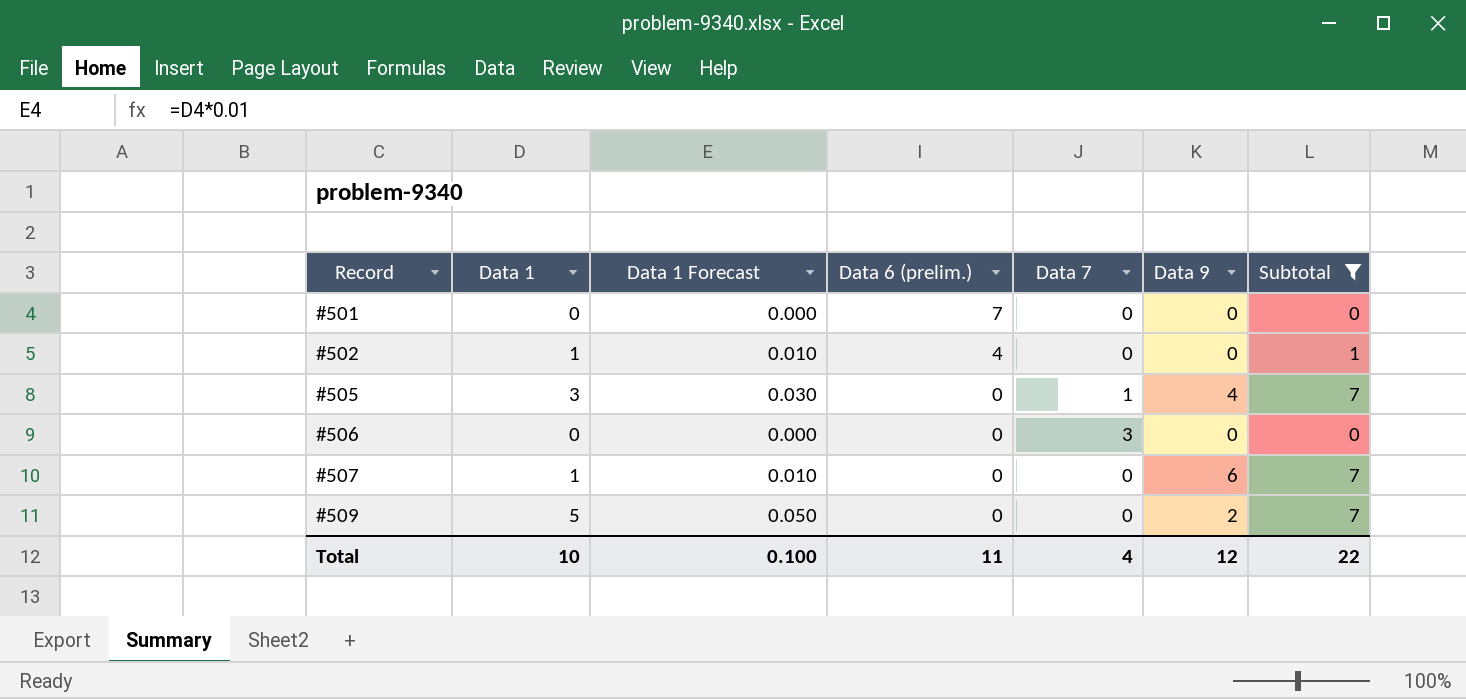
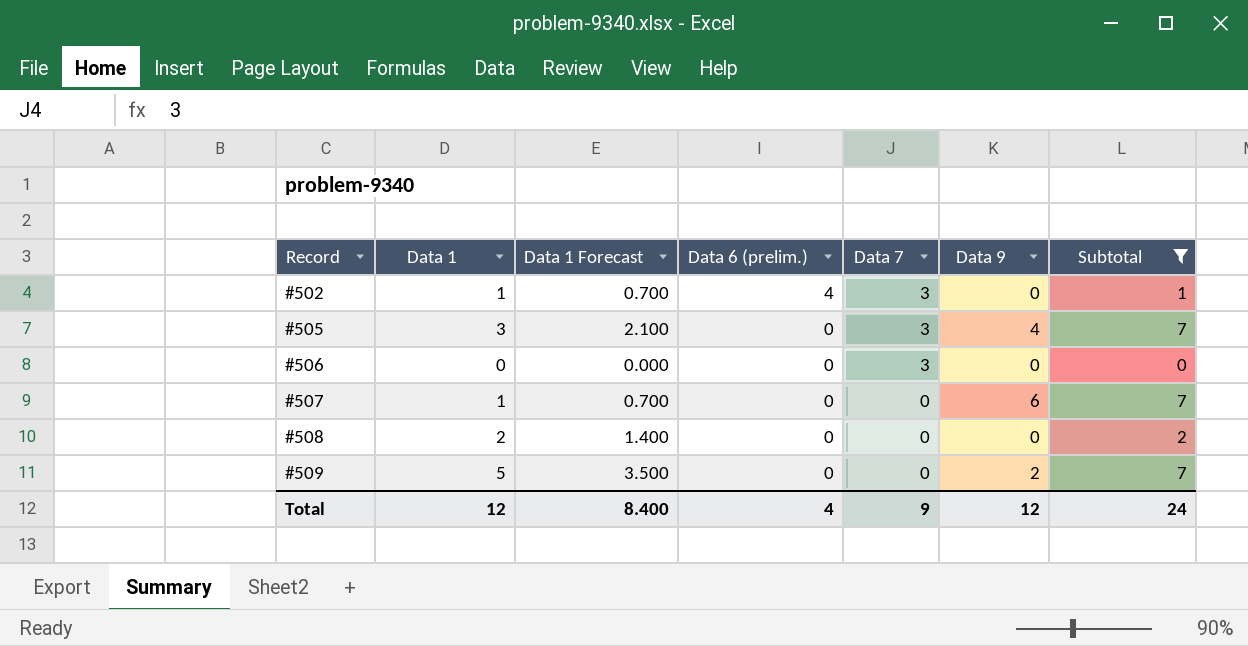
column Data 1 Forecast | formula: [Data 1] * 0.01 -> [Data 1] * 0.7
row #501: 0 | 0.000 | 7 | 0 | 0 | 0 -> none
#502 | Data 7: 0 -> 3
#505 | Data 7: 1 -> 3
row #508: none -> 2 | 1.400 | 0 | 0 | 0 | 2
Total | Data 1: 10 -> 12
Total | Data 1 Forecast: 0.100 -> 8.400
Total | Data 6 (prelim.): 11 -> 4
Total | Data 7: 4 -> 9
Total | Subtotal: 22 -> 24

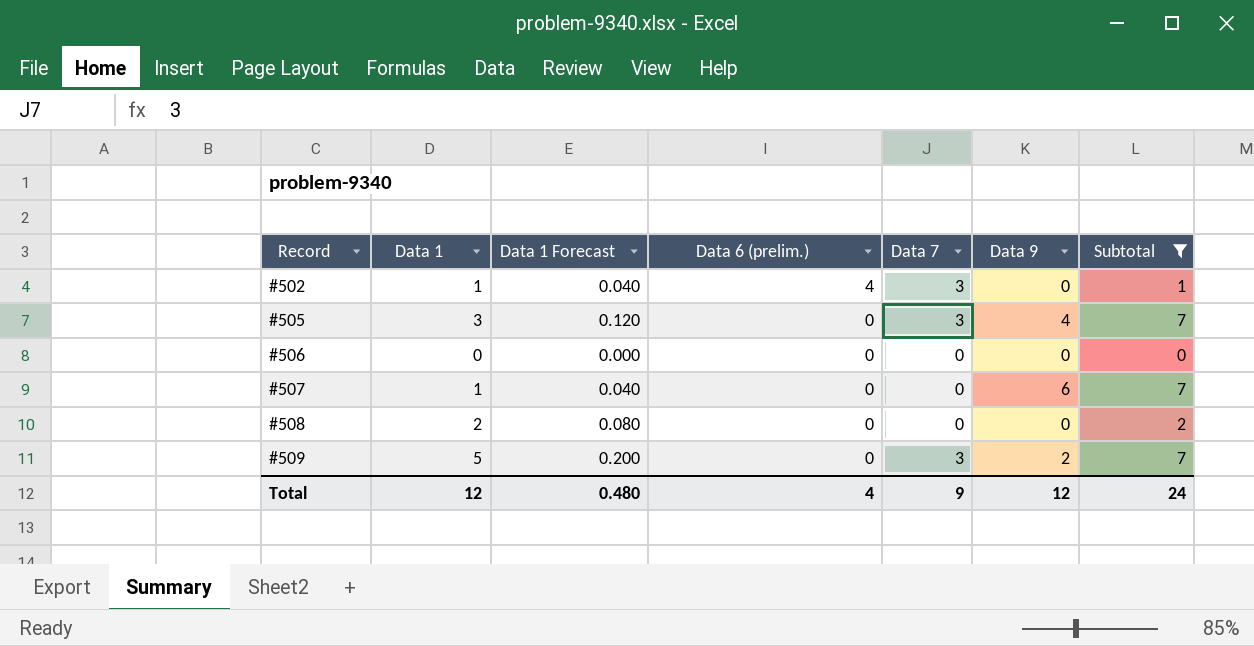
column Data 1 Forecast | formula: [Data 1] * 0.7 -> [Data 1] * 0.04
#506 | Data 7: 3 -> 0
#509 | Data 7: 0 -> 3
Total | Data 1 Forecast: 8.400 -> 0.480

